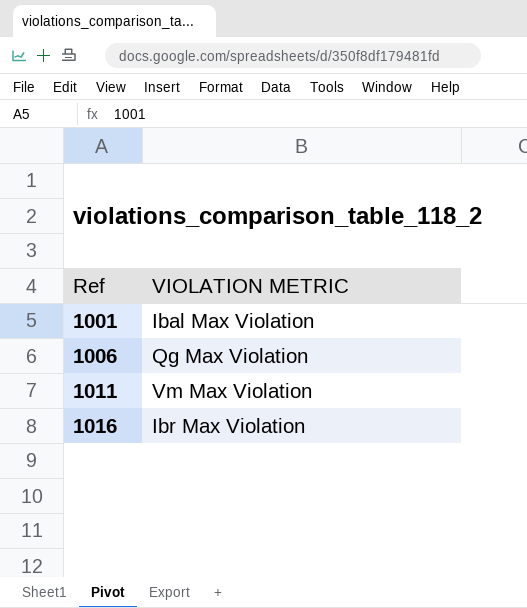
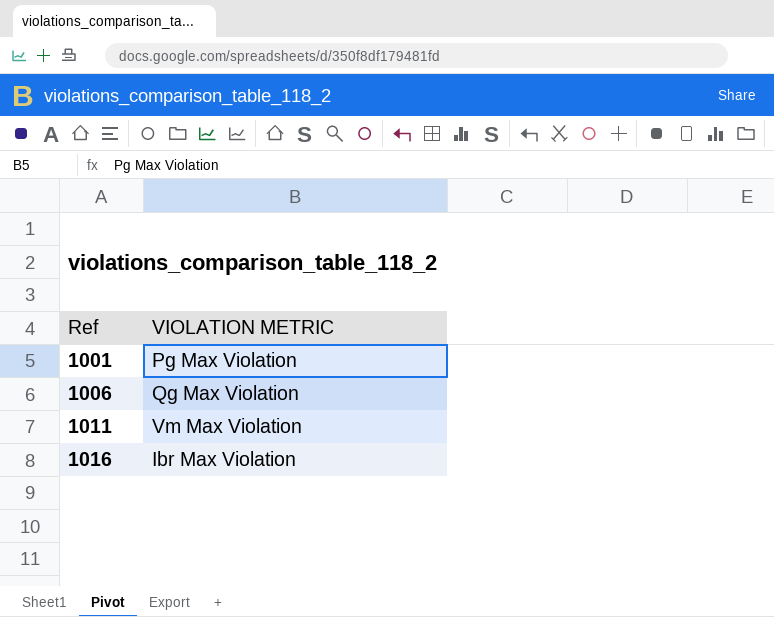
1001 | VIOLATION METRIC: Ibal Max Violation -> Pg Max Violation

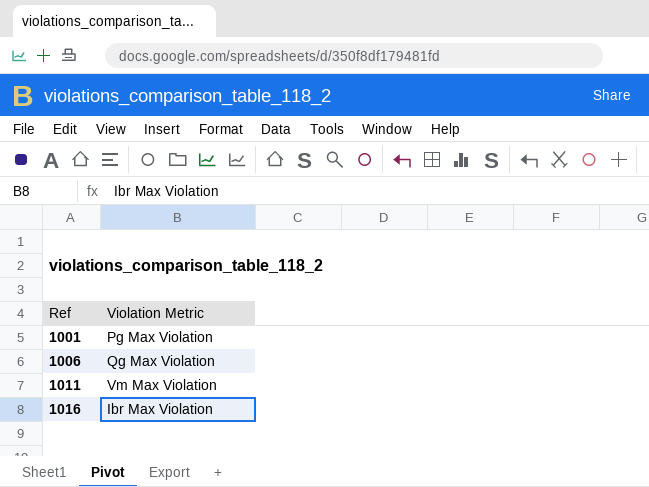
column name: VIOLATION METRIC -> Violation Metric

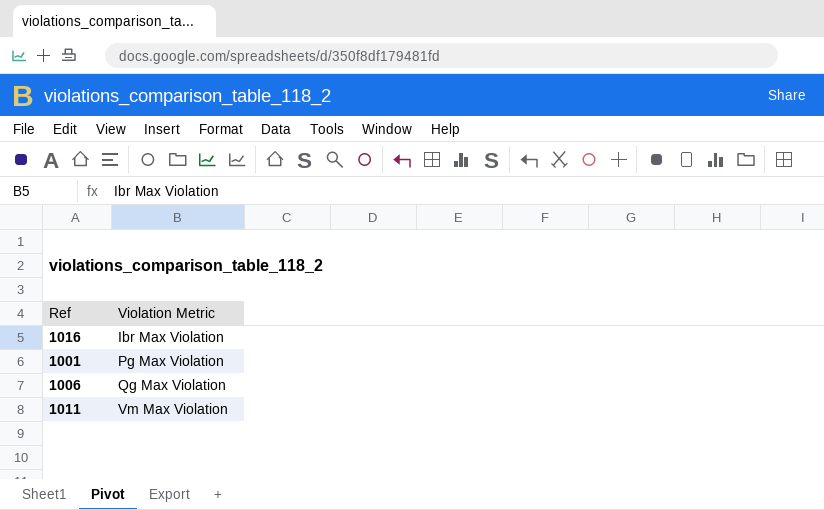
row order: Ref ascending -> Violation Metric ascending

